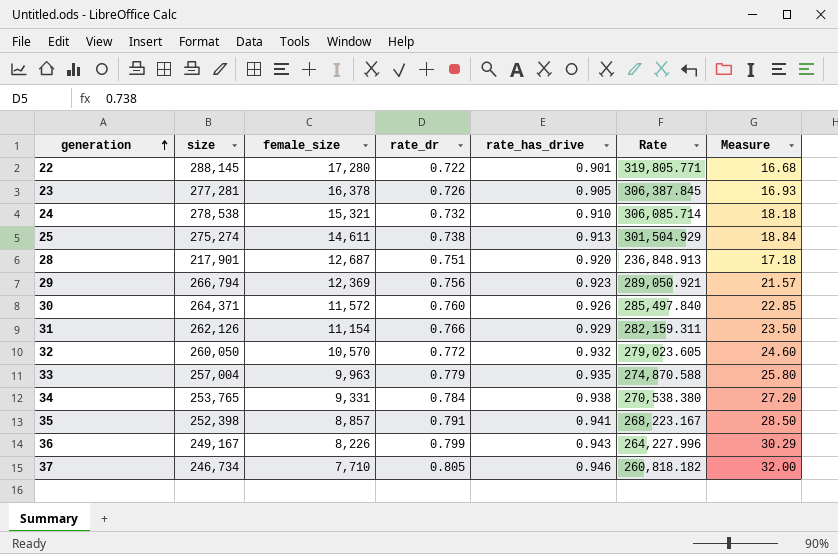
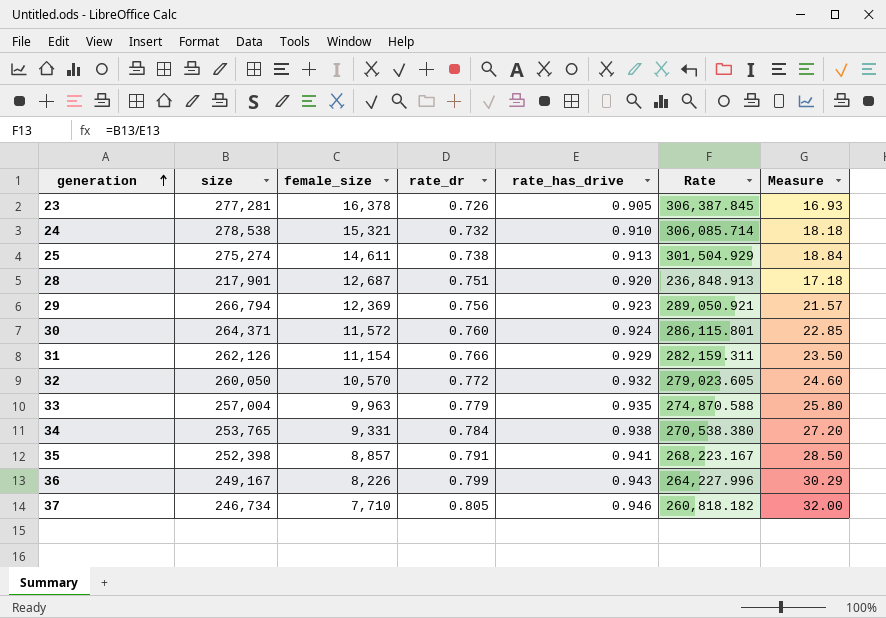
row 22: 288,145 | 17,280 | 0.722 | 0.901 | 319,805.771 | 16.68 -> none
30 | rate_has_drive: 0.926 -> 0.924
30 | Rate: 285,497.840 -> 286,115.801

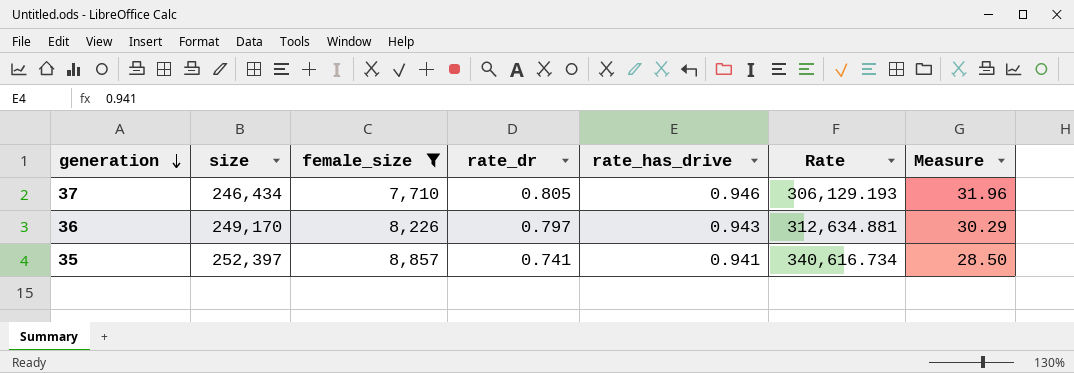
filter: none -> female_size <= 8,857
row order: generation ascending -> generation descending
column Rate | formula: [size] / [rate_has_drive] -> [size] / [rate_dr]
37 | size: 246,734 -> 246,434
37 | Measure: 32.00 -> 31.96
36 | size: 249,167 -> 249,170
36 | rate_dr: 0.799 -> 0.797
35 | size: 252,398 -> 252,397
35 | rate_dr: 0.791 -> 0.741

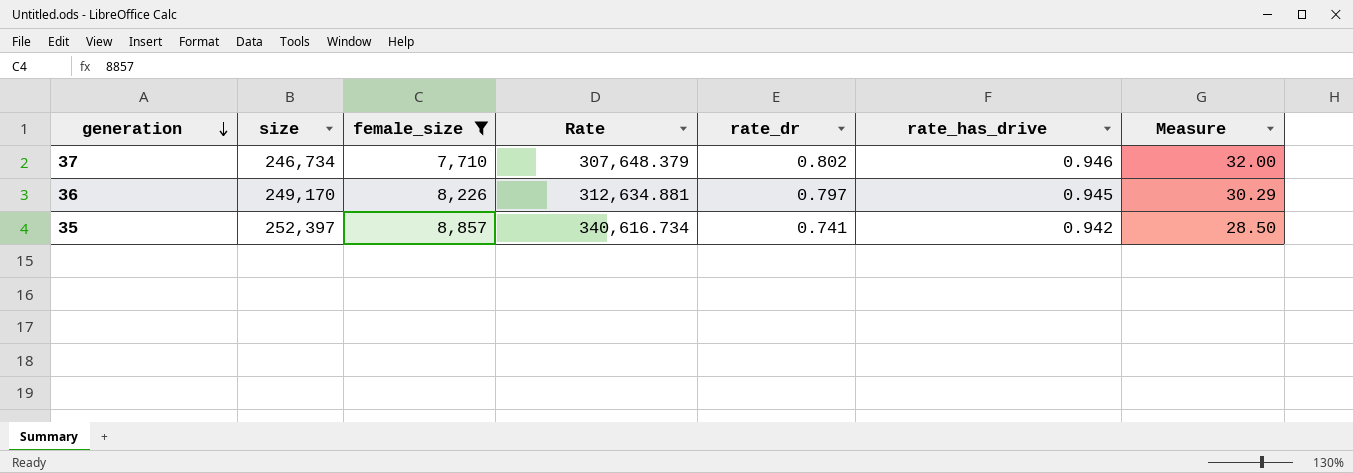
column Rate | position: 6 -> 4
37 | size: 246,434 -> 246,734
37 | Rate: 306,129.193 -> 307,648.379
37 | rate_dr: 0.805 -> 0.802
37 | Measure: 31.96 -> 32.00
36 | rate_has_drive: 0.943 -> 0.945
35 | rate_has_drive: 0.941 -> 0.942

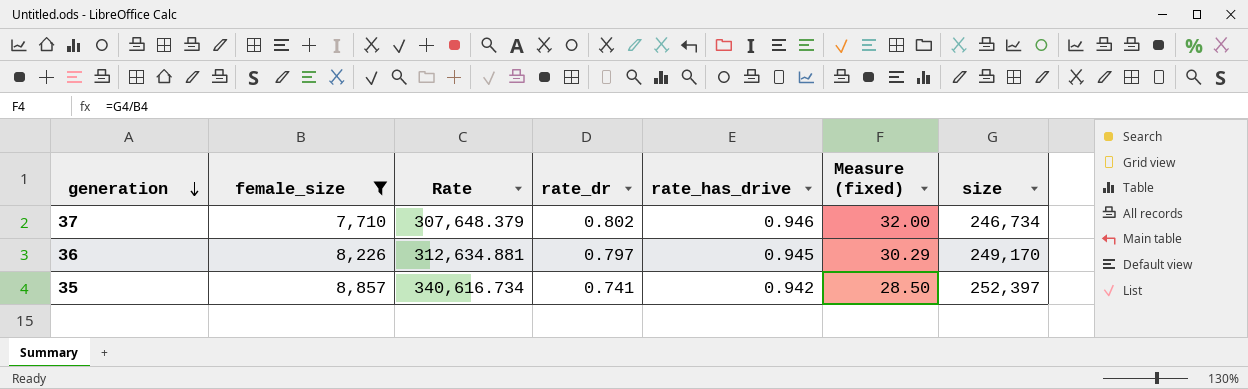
column name: Measure -> Measure (fixed)
column size | position: 2 -> 7

